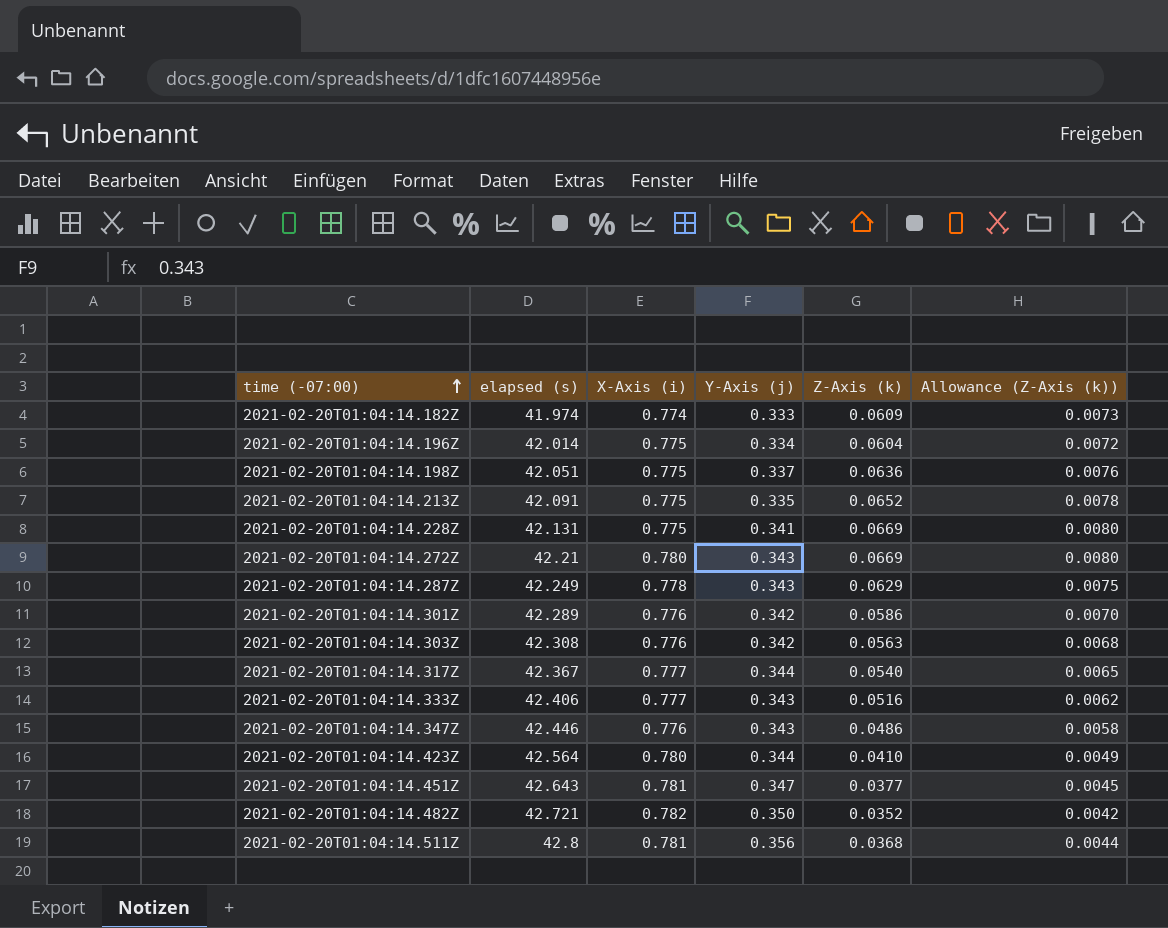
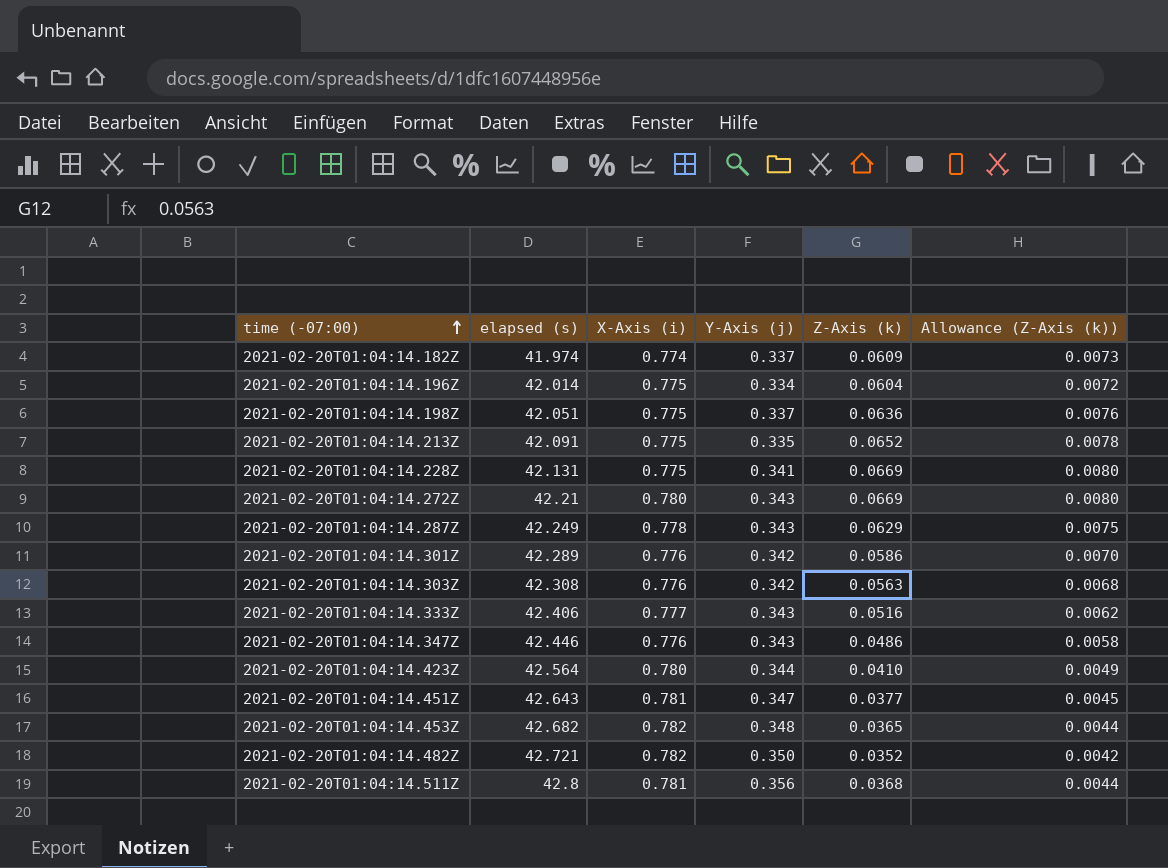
row 2021-02-20T01:04:14.317Z: 42.367 | 0.777 | 0.344 | 0.0540 | 0.0065 -> none
2021-02-20T01:04:14.182Z | Y-Axis (j): 0.333 -> 0.337
row 2021-02-20T01:04:14.453Z: none -> 42.682 | 0.782 | 0.348 | 0.0365 | 0.0044

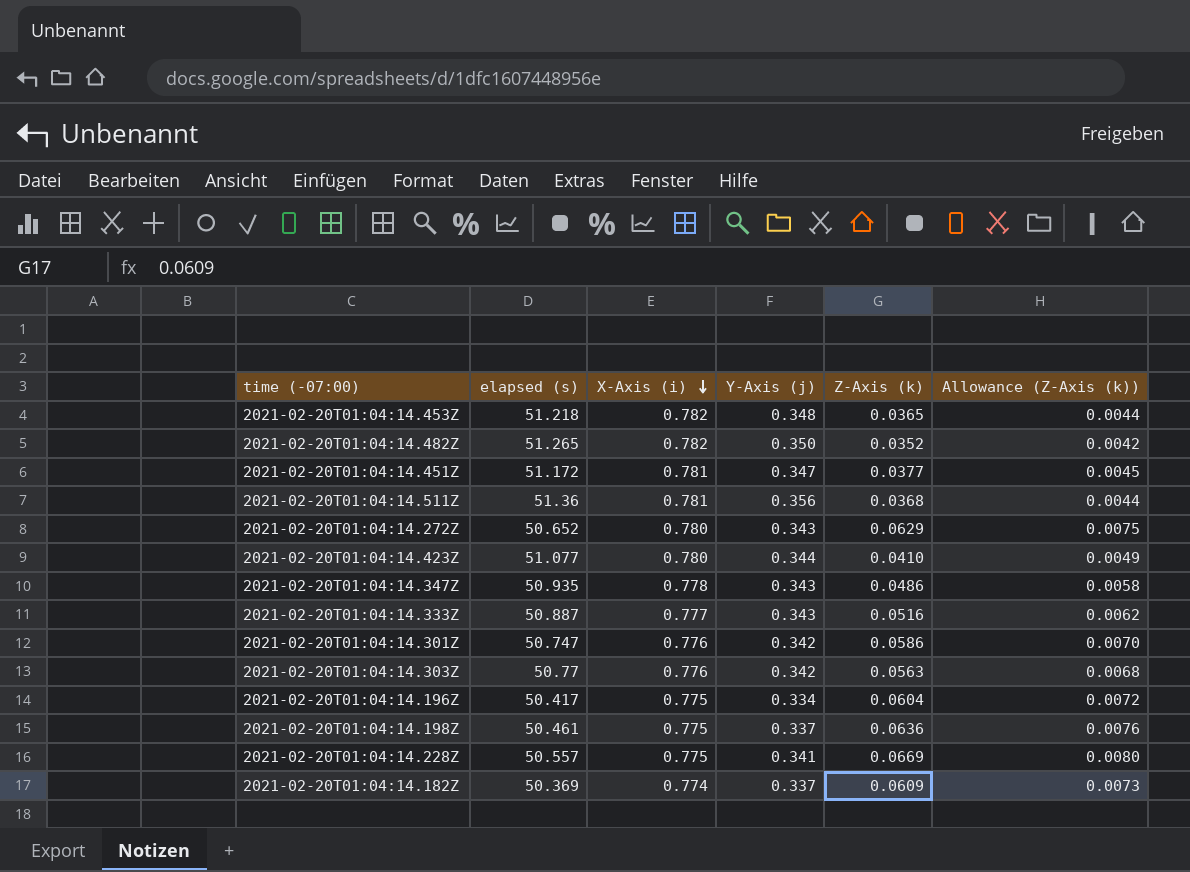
row order: time (-07:00) ascending -> X-Axis (i) descending
row 2021-02-20T01:04:14.213Z: 42.091 | 0.775 | 0.335 | 0.0652 | 0.0078 -> none
row 2021-02-20T01:04:14.287Z: 42.249 | 0.778 | 0.343 | 0.0629 | 0.0075 -> none
2021-02-20T01:04:14.453Z | elapsed (s): 42.682 -> 51.218
2021-02-20T01:04:14.482Z | elapsed (s): 42.721 -> 51.265
2021-02-20T01:04:14.451Z | elapsed (s): 42.643 -> 51.172
2021-02-20T01:04:14.511Z | elapsed (s): 42.8 -> 51.36
2021-02-20T01:04:14.272Z | elapsed (s): 42.21 -> 50.652
2021-02-20T01:04:14.272Z | Z-Axis (k): 0.0669 -> 0.0629
2021-02-20T01:04:14.272Z | Allowance (Z-Axis (k)): 0.0080 -> 0.0075
2021-02-20T01:04:14.423Z | elapsed (s): 42.564 -> 51.077
2021-02-20T01:04:14.347Z | elapsed (s): 42.446 -> 50.935
2021-02-20T01:04:14.347Z | X-Axis (i): 0.776 -> 0.778
2021-02-20T01:04:14.333Z | elapsed (s): 42.406 -> 50.887
2021-02-20T01:04:14.301Z | elapsed (s): 42.289 -> 50.747
2021-02-20T01:04:14.303Z | elapsed (s): 42.308 -> 50.77
2021-02-20T01:04:14.196Z | elapsed (s): 42.014 -> 50.417
2021-02-20T01:04:14.198Z | elapsed (s): 42.051 -> 50.461
2021-02-20T01:04:14.228Z | elapsed (s): 42.131 -> 50.557
2021-02-20T01:04:14.182Z | elapsed (s): 41.974 -> 50.369

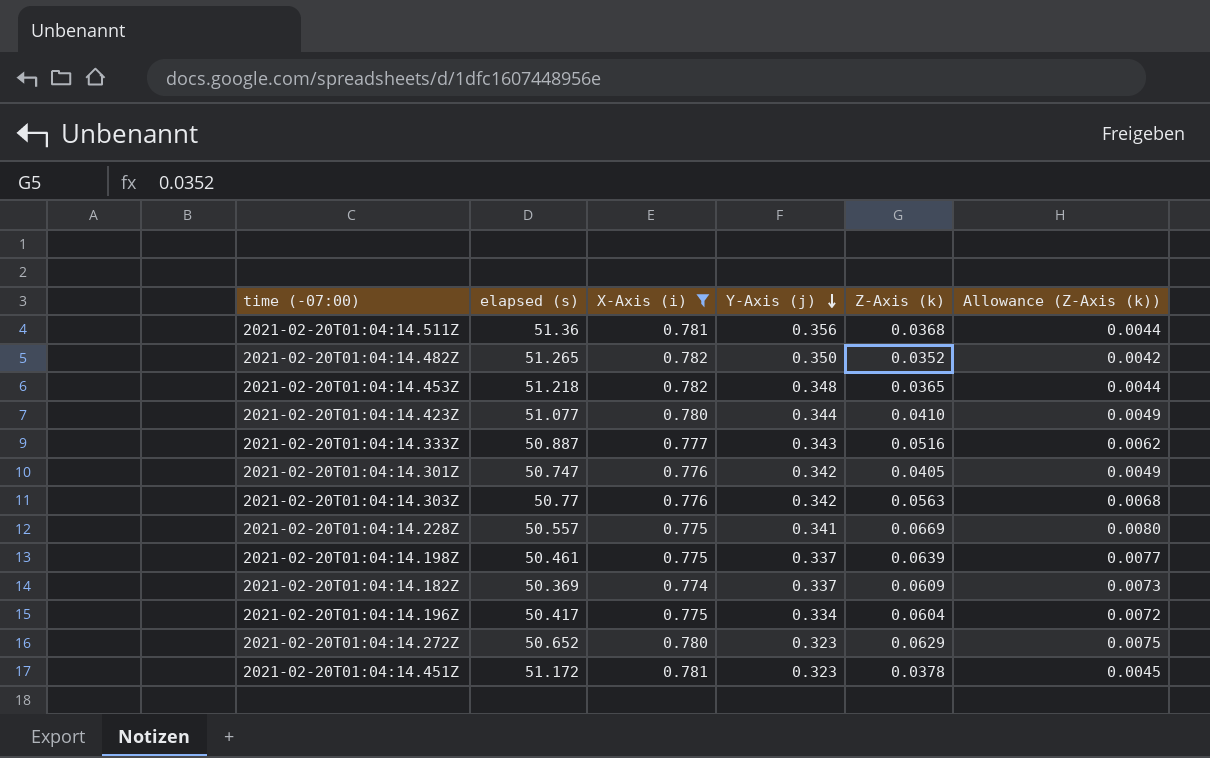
filter: none -> X-Axis (i) != 0.778
row order: X-Axis (i) descending -> Y-Axis (j) descending
2021-02-20T01:04:14.301Z | Z-Axis (k): 0.0586 -> 0.0405
2021-02-20T01:04:14.301Z | Allowance (Z-Axis (k)): 0.0070 -> 0.0049
2021-02-20T01:04:14.198Z | Z-Axis (k): 0.0636 -> 0.0639
2021-02-20T01:04:14.198Z | Allowance (Z-Axis (k)): 0.0076 -> 0.0077
2021-02-20T01:04:14.272Z | Y-Axis (j): 0.343 -> 0.323
2021-02-20T01:04:14.451Z | Y-Axis (j): 0.347 -> 0.323
2021-02-20T01:04:14.451Z | Z-Axis (k): 0.0377 -> 0.0378

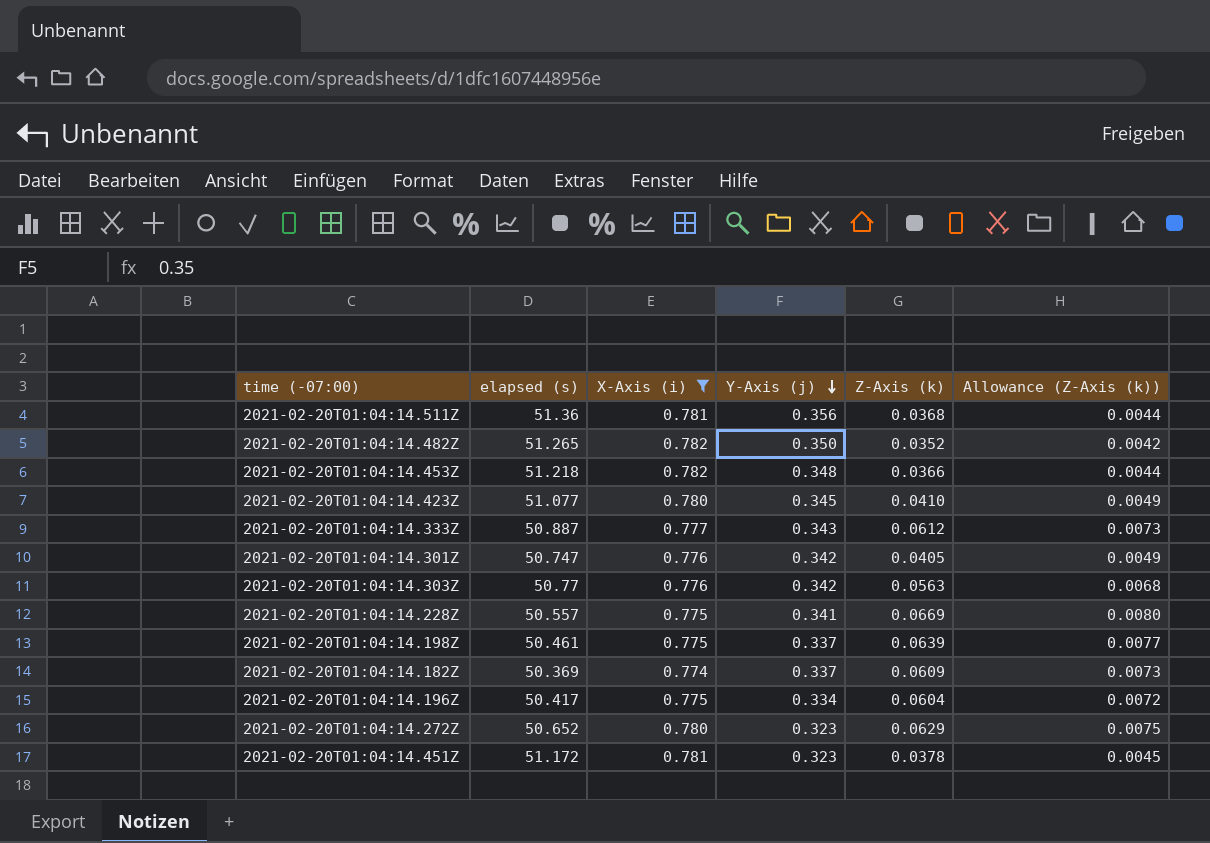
2021-02-20T01:04:14.453Z | Z-Axis (k): 0.0365 -> 0.0366
2021-02-20T01:04:14.423Z | Y-Axis (j): 0.344 -> 0.345
2021-02-20T01:04:14.333Z | Z-Axis (k): 0.0516 -> 0.0612
2021-02-20T01:04:14.333Z | Allowance (Z-Axis (k)): 0.0062 -> 0.0073

